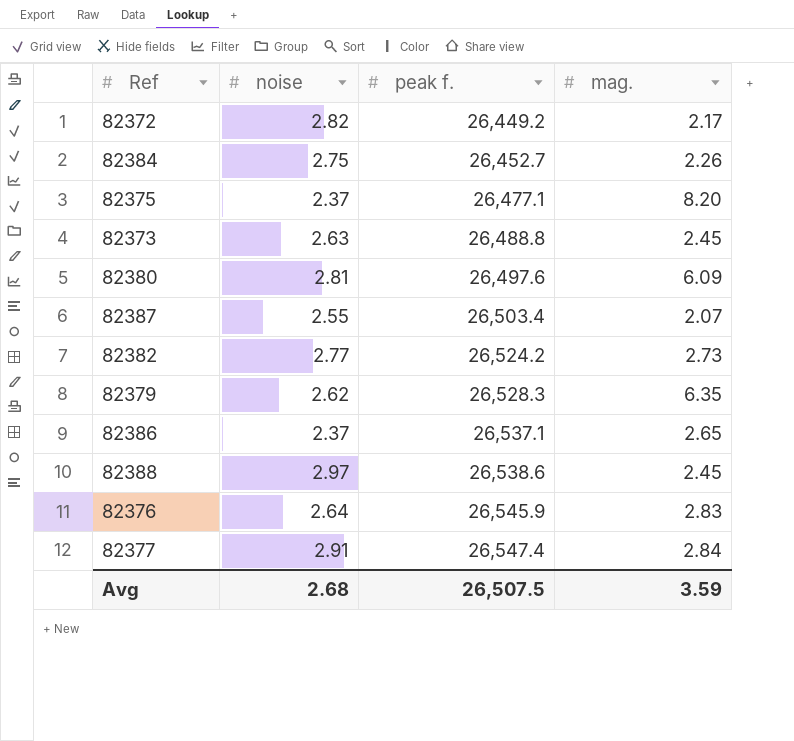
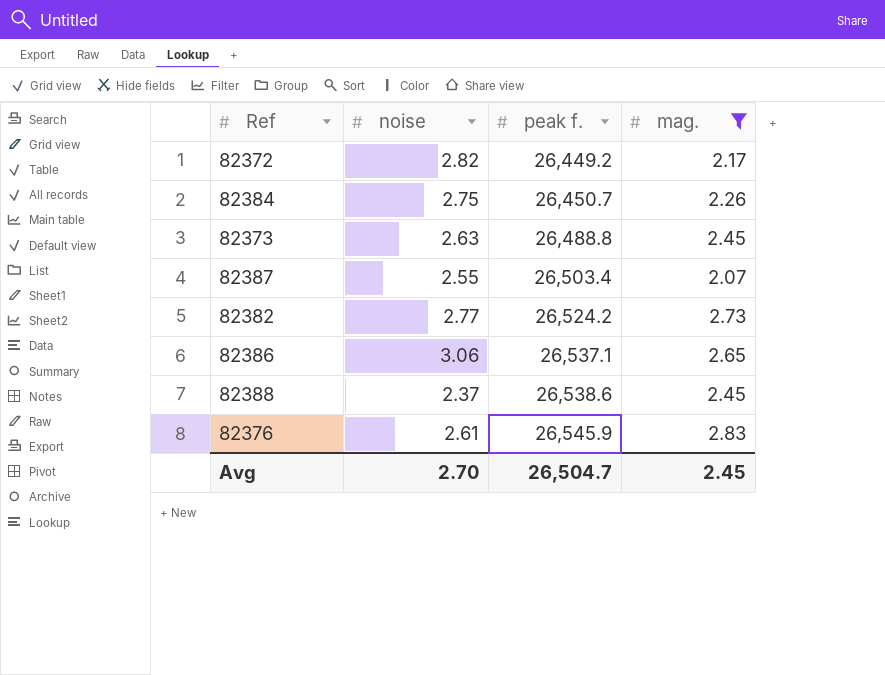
filter: none -> mag. <= 2.83
82384 | peak f.: 26,452.7 -> 26,450.7
82386 | noise: 2.37 -> 3.06
82388 | noise: 2.97 -> 2.37
82376 | noise: 2.64 -> 2.61
Avg | noise: 2.68 -> 2.70
Avg | peak f.: 26,507.5 -> 26,504.7
Avg | mag.: 3.59 -> 2.45

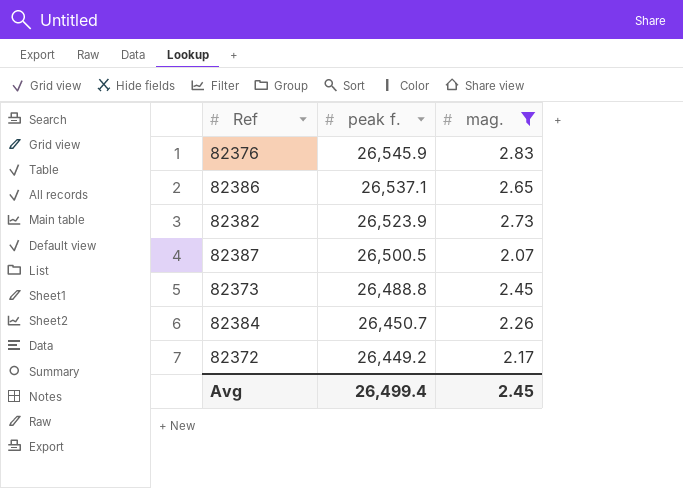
row order: peak f. ascending -> peak f. descending
column noise | position: 2 -> none
row 82388: 2.37 | 26,538.6 | 2.45 -> none
82382 | peak f.: 26,524.2 -> 26,523.9
82387 | peak f.: 26,503.4 -> 26,500.5
Avg | peak f.: 26,504.7 -> 26,499.4

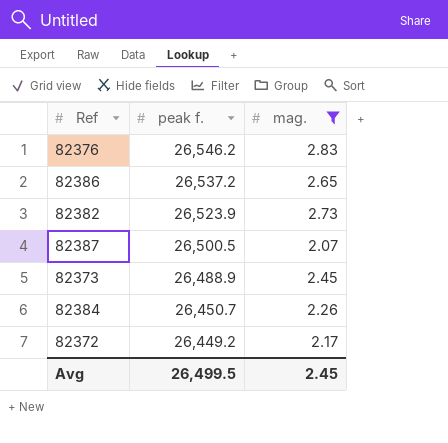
82376 | peak f.: 26,545.9 -> 26,546.2
82386 | peak f.: 26,537.1 -> 26,537.2
82373 | peak f.: 26,488.8 -> 26,488.9
Avg | peak f.: 26,499.4 -> 26,499.5

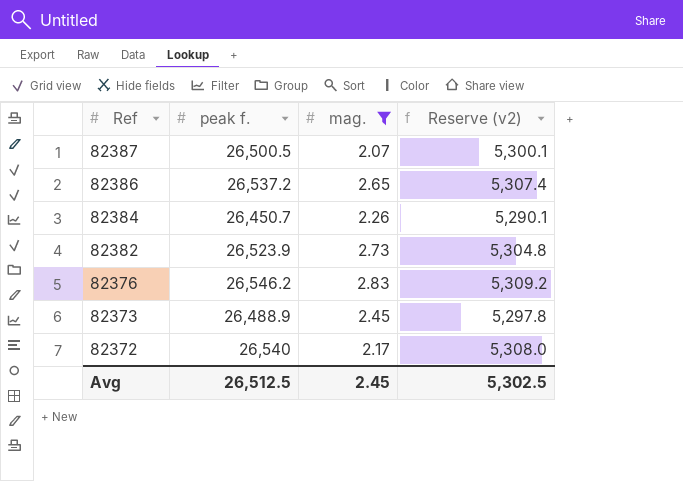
row order: peak f. descending -> Ref descending
column Reserve (v2) | formula: none -> [peak f.] * 0.2
82372 | peak f.: 26,449.2 -> 26,540
Avg | peak f.: 26,499.5 -> 26,512.5

